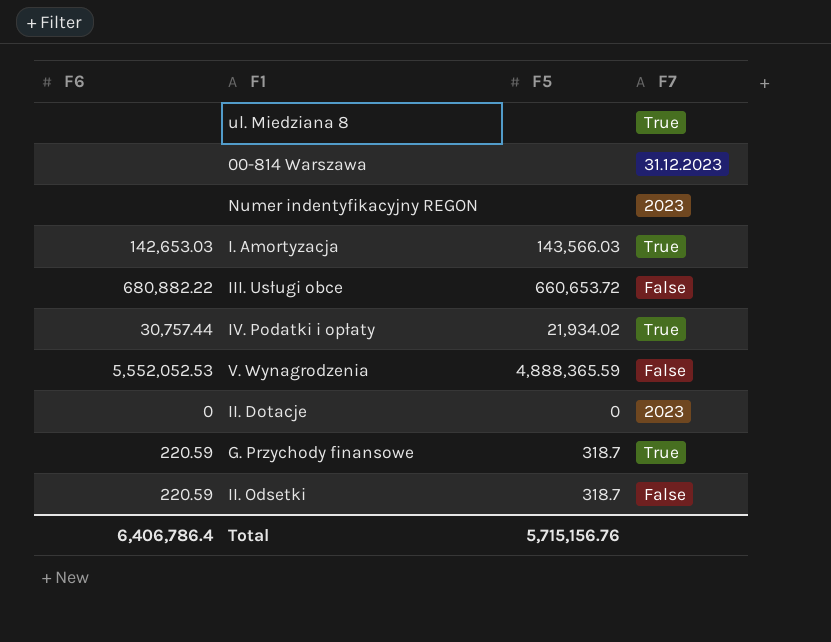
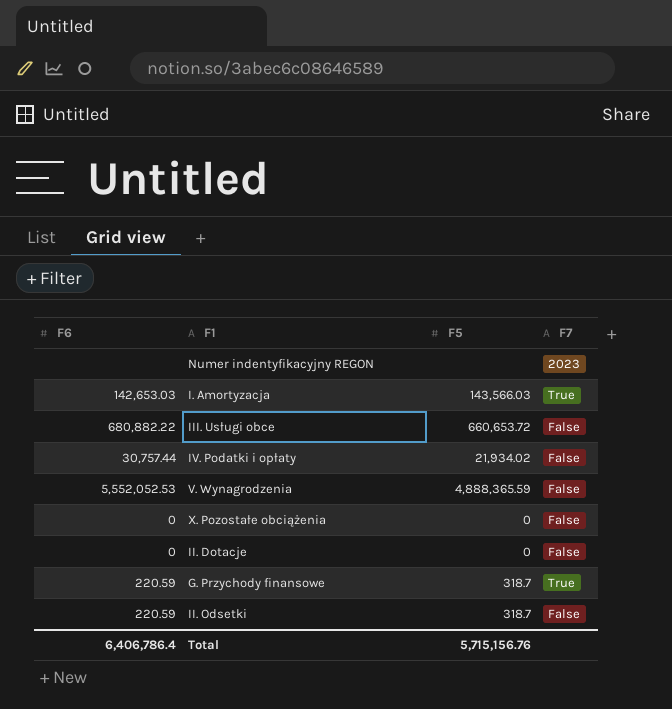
row ul. Miedziana 8: none | none | True -> none
row 00-814 Warszawa: none | none | 31.12.2023 -> none
IV. Podatki i opłaty | F7: True -> False
row X. Pozostałe obciążenia: none -> 0 | 0 | False
II. Dotacje | F7: 2023 -> False

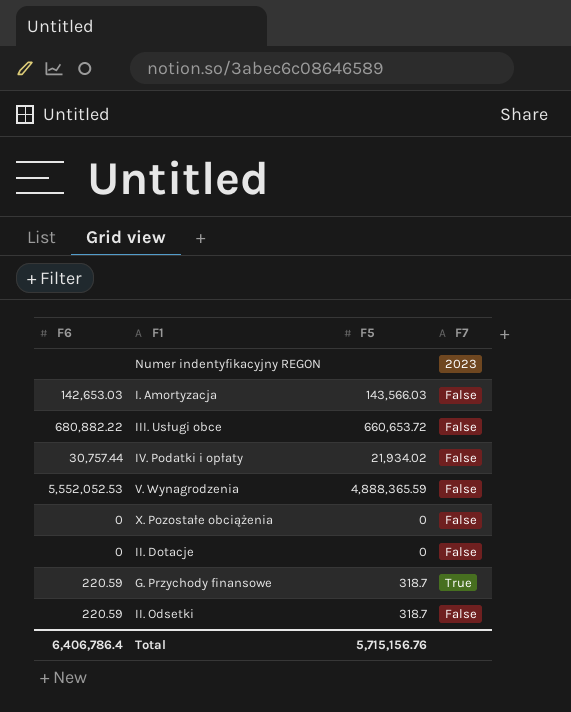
I. Amortyzacja | F7: True -> False

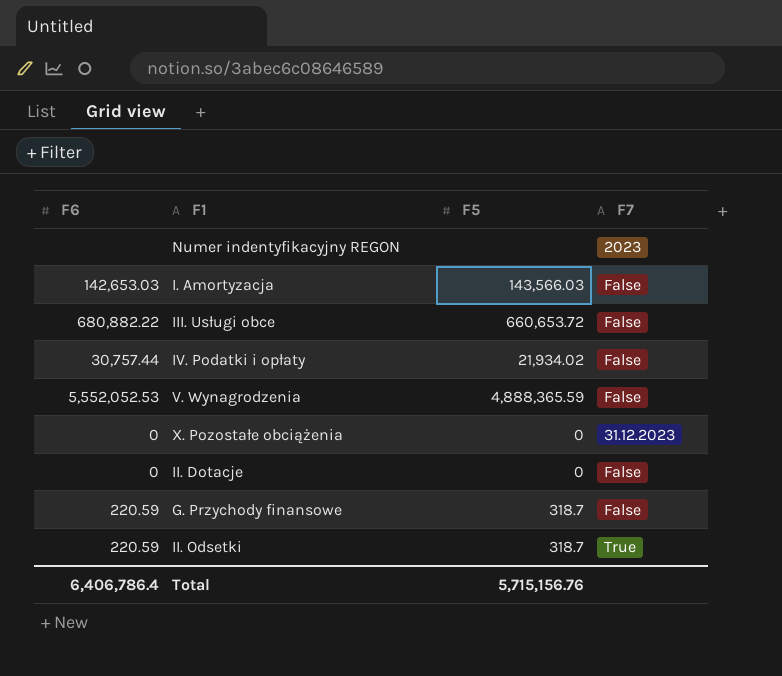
X. Pozostałe obciążenia | F7: False -> 31.12.2023
G. Przychody finansowe | F7: True -> False
II. Odsetki | F7: False -> True

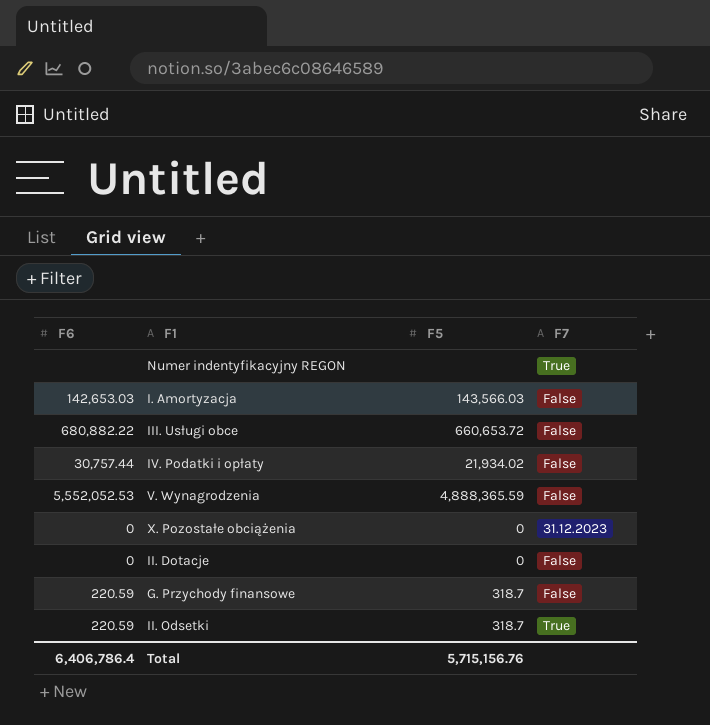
Numer indentyfikacyjny REGON | F7: 2023 -> True

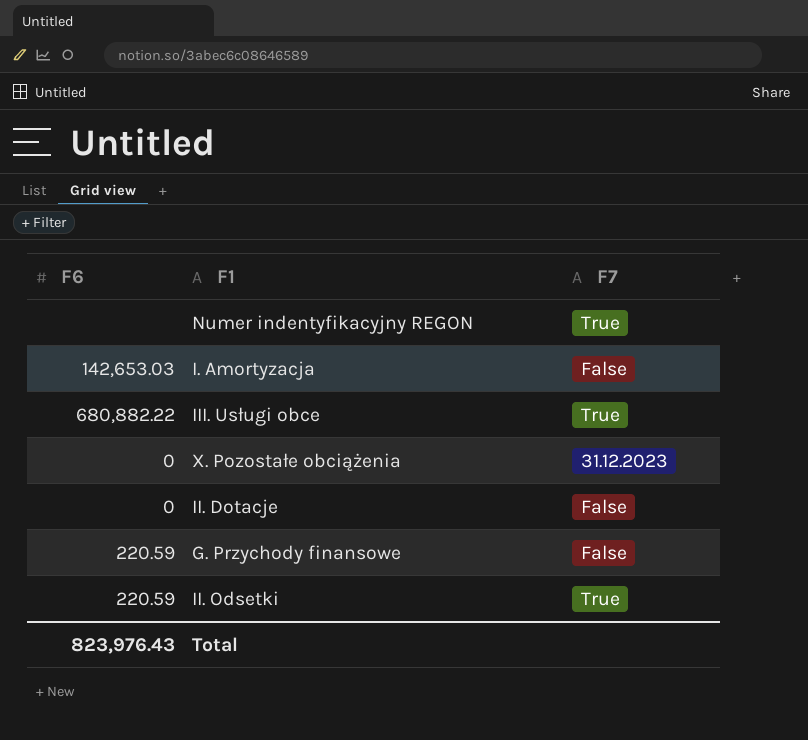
column F5 | position: 3 -> none
row IV. Podatki i opłaty: 30,757.44 | 21,934.02 | False -> none
row V. Wynagrodzenia: 5,552,052.53 | 4,888,365.59 | False -> none
III. Usługi obce | F7: False -> True
Total | F6: 6,406,786.4 -> 823,976.43

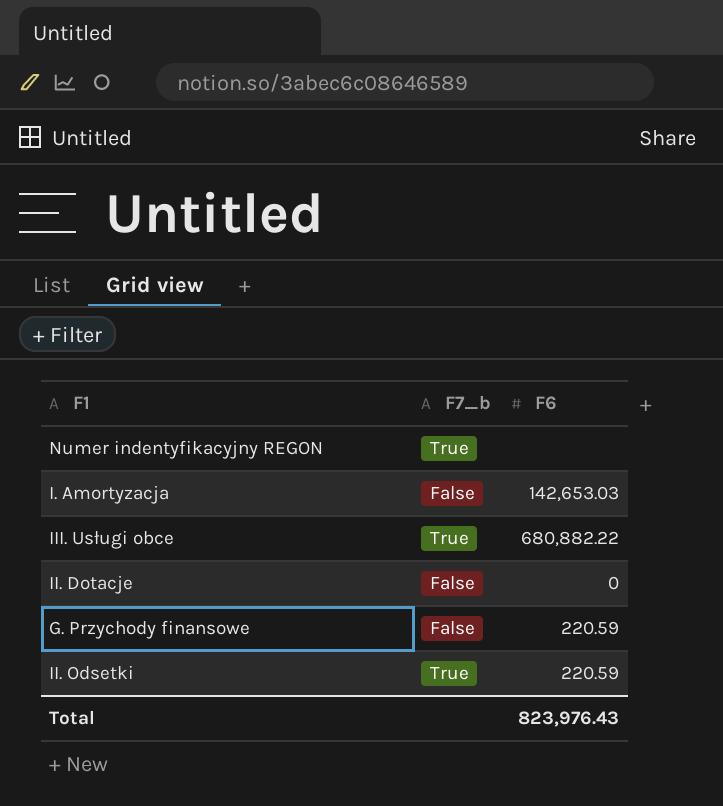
column name: F7 -> F7_b
column F6 | position: 1 -> 3
row X. Pozostałe obciążenia: 0 | 31.12.2023 -> none

